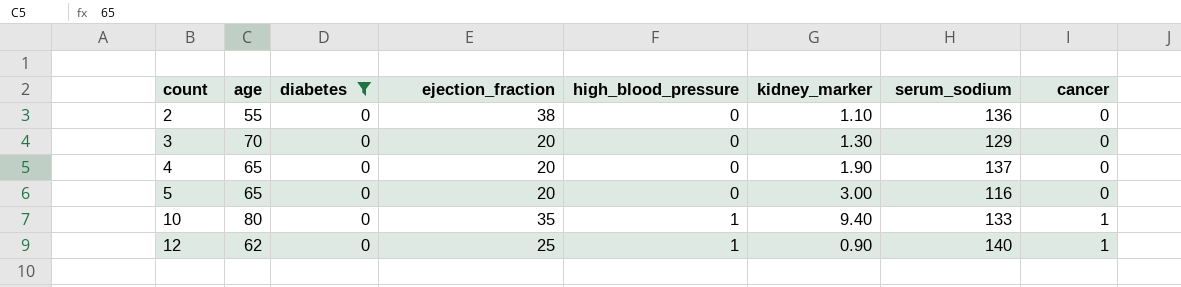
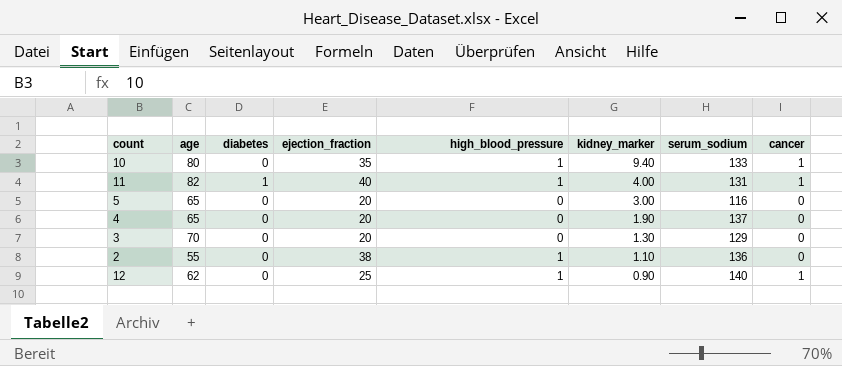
filter: diabetes = 0 -> none
row order: count ascending -> kidney_marker descending
2 | high_blood_pressure: 0 -> 1

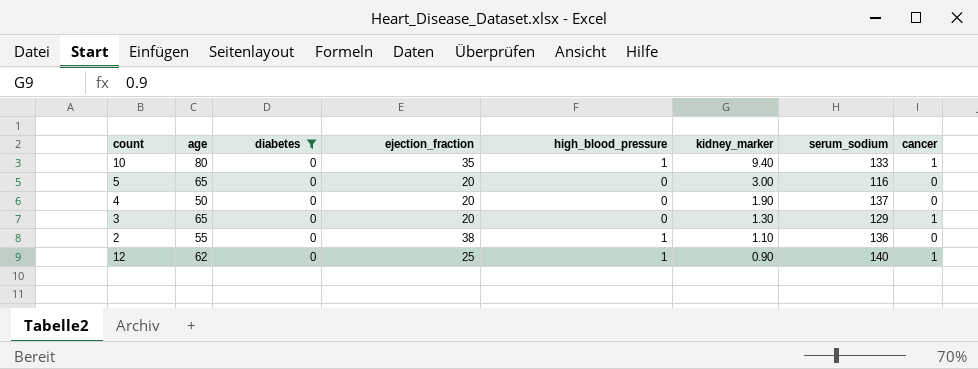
filter: none -> diabetes = 0
4 | age: 65 -> 50
3 | age: 70 -> 65
3 | cancer: 0 -> 1

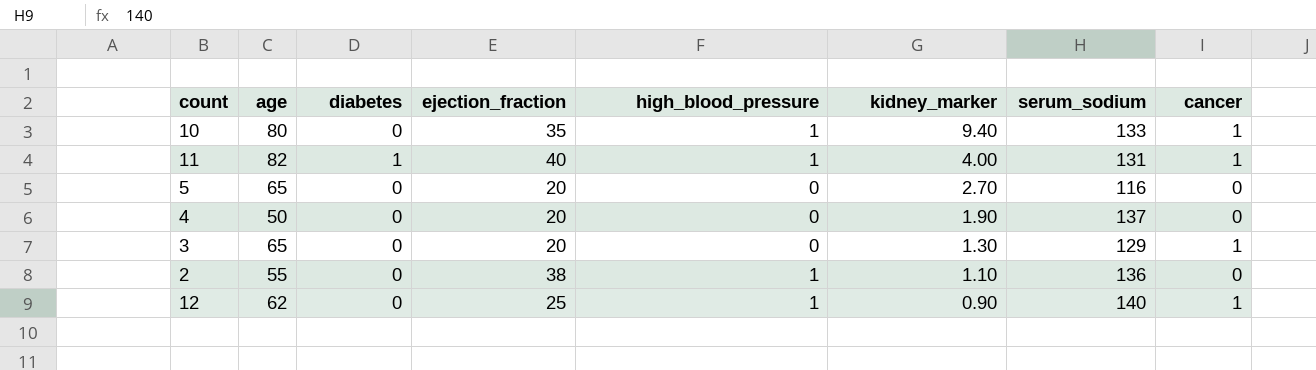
filter: diabetes = 0 -> none
5 | kidney_marker: 3.00 -> 2.70

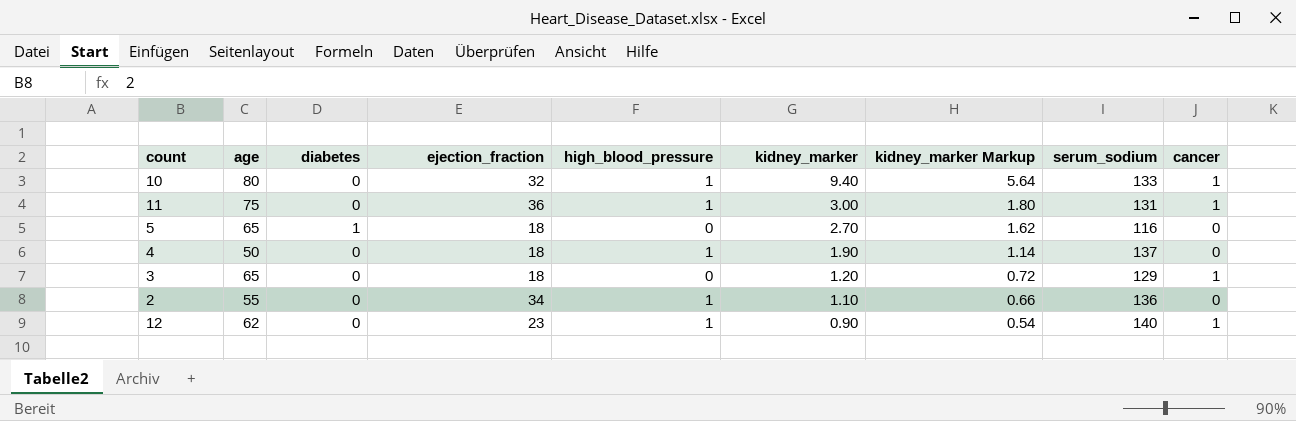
column kidney_marker Markup | formula: none -> [kidney_marker] * 0.6
10 | ejection_fraction: 35 -> 32
11 | age: 82 -> 75
11 | diabetes: 1 -> 0
11 | ejection_fraction: 40 -> 36
11 | kidney_marker: 4.00 -> 3.00
5 | diabetes: 0 -> 1
5 | ejection_fraction: 20 -> 18
4 | ejection_fraction: 20 -> 18
4 | high_blood_pressure: 0 -> 1
3 | ejection_fraction: 20 -> 18
3 | kidney_marker: 1.30 -> 1.20
2 | ejection_fraction: 38 -> 34
12 | ejection_fraction: 25 -> 23

